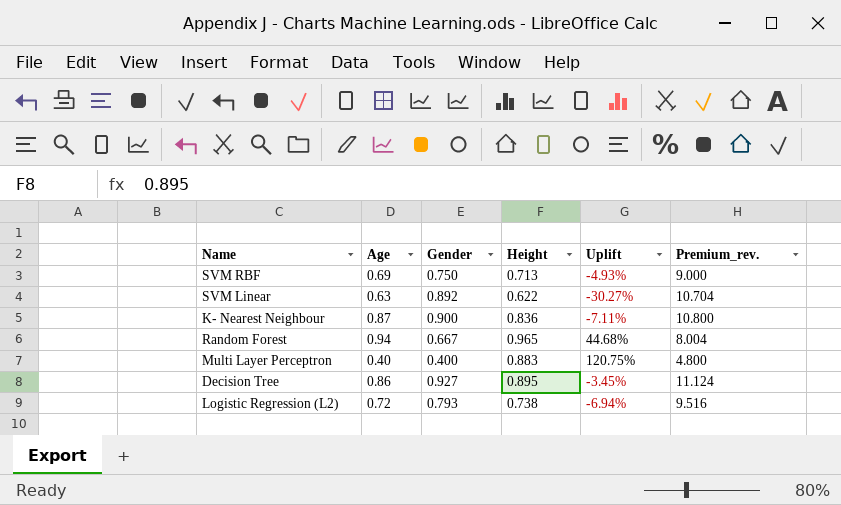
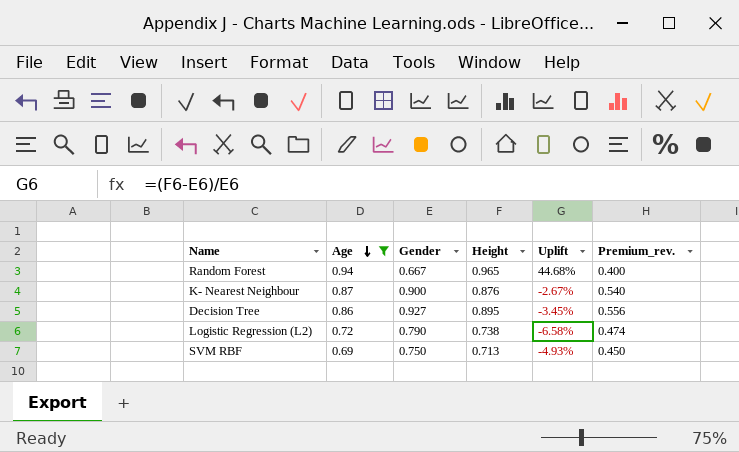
filter: none -> Age >= 0.69
row order: none -> Age descending
column Premium_rev. | formula: [Gender] * 12 -> [Gender] * 0.6
K- Nearest Neighbour | Height: 0.836 -> 0.876
K- Nearest Neighbour | Uplift: -7.11% -> -2.67%
Logistic Regression (L2) | Gender: 0.793 -> 0.790
Logistic Regression (L2) | Uplift: -6.94% -> -6.58%

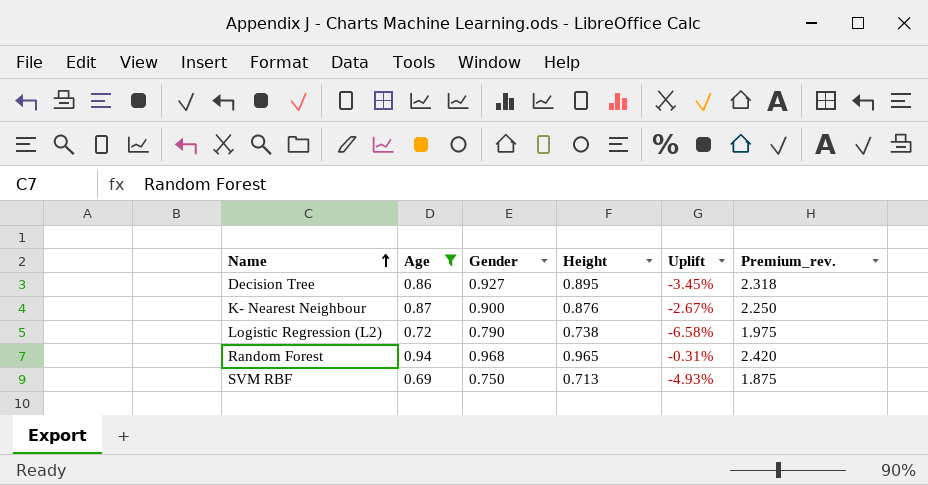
row order: Age descending -> Name ascending
column Premium_rev. | formula: [Gender] * 0.6 -> [Gender] * 2.5
Random Forest | Gender: 0.667 -> 0.968
Random Forest | Uplift: 44.68% -> -0.31%

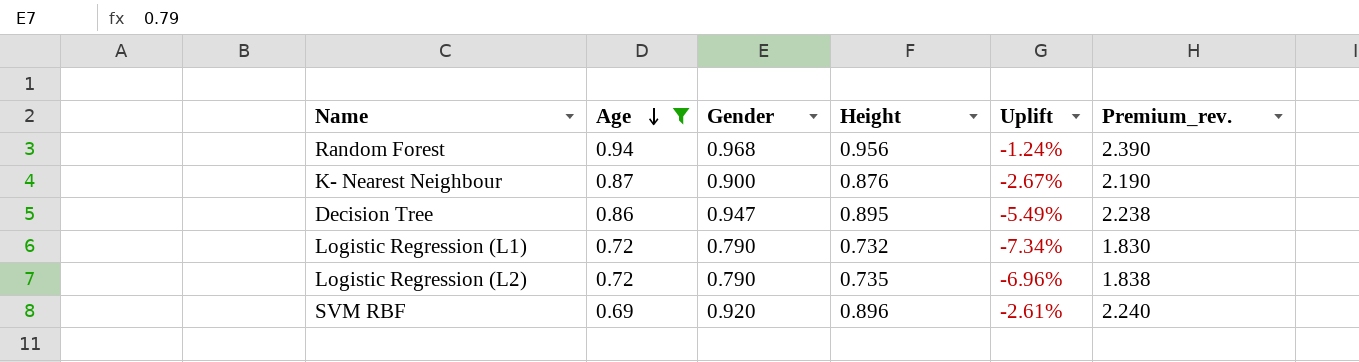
row order: Name ascending -> Age descending
column Premium_rev. | formula: [Gender] * 2.5 -> [Height] * 2.5
Random Forest | Height: 0.965 -> 0.956
Random Forest | Uplift: -0.31% -> -1.24%
Decision Tree | Gender: 0.927 -> 0.947
Decision Tree | Uplift: -3.45% -> -5.49%
row Logistic Regression (L1): none -> 0.72 | 0.790 | 0.732 | -7.34% | 1.830
Logistic Regression (L2) | Height: 0.738 -> 0.735
Logistic Regression (L2) | Uplift: -6.58% -> -6.96%
SVM RBF | Gender: 0.750 -> 0.920
SVM RBF | Height: 0.713 -> 0.896
SVM RBF | Uplift: -4.93% -> -2.61%

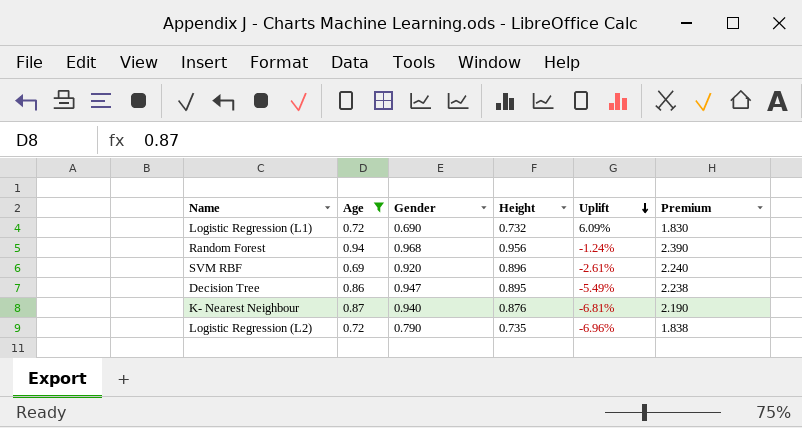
row order: Age descending -> Uplift descending
column name: Premium_rev. -> Premium
Logistic Regression (L1) | Gender: 0.790 -> 0.690
Logistic Regression (L1) | Uplift: -7.34% -> 6.09%
K- Nearest Neighbour | Gender: 0.900 -> 0.940
K- Nearest Neighbour | Uplift: -2.67% -> -6.81%

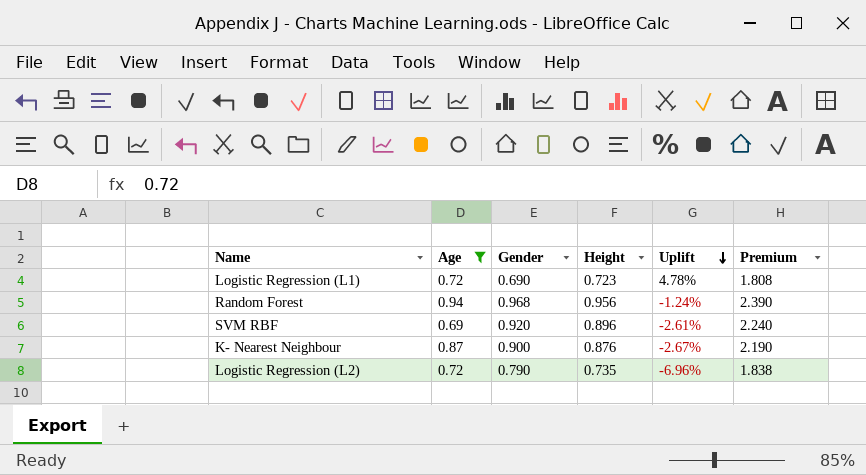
row Decision Tree: 0.86 | 0.947 | 0.895 | -5.49% | 2.238 -> none
Logistic Regression (L1) | Height: 0.732 -> 0.723
Logistic Regression (L1) | Uplift: 6.09% -> 4.78%
Logistic Regression (L1) | Premium: 1.830 -> 1.808
K- Nearest Neighbour | Gender: 0.940 -> 0.900
K- Nearest Neighbour | Uplift: -6.81% -> -2.67%

